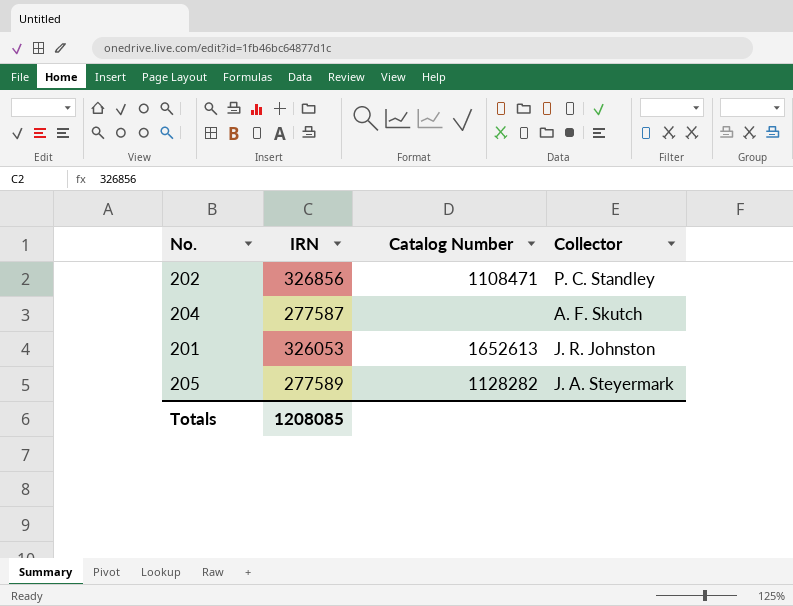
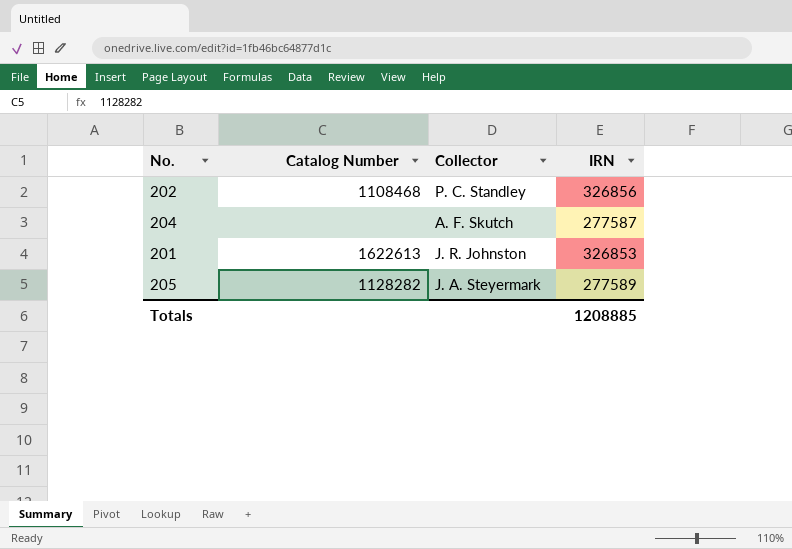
column IRN | position: 2 -> 4
202 | Catalog Number: 1108471 -> 1108468
201 | Catalog Number: 1652613 -> 1622613
201 | IRN: 326053 -> 326853
Totals | IRN: 1208085 -> 1208885

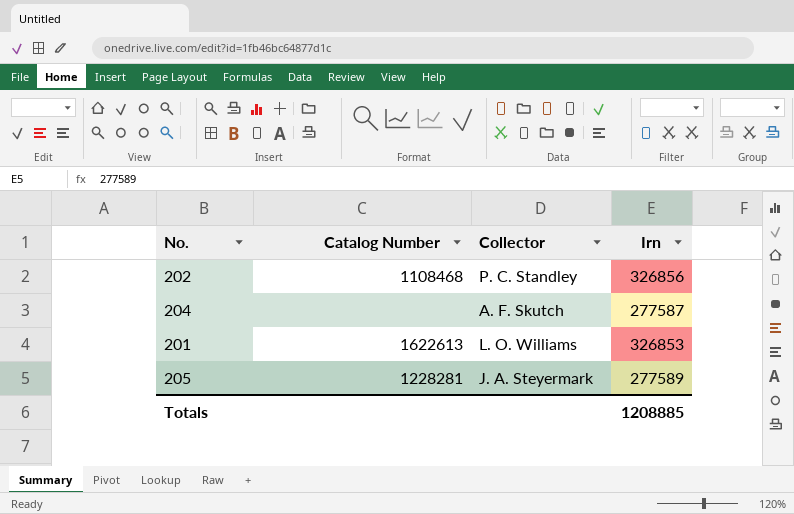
column name: IRN -> Irn
201 | Collector: J. R. Johnston -> L. O. Williams
205 | Catalog Number: 1128282 -> 1228281

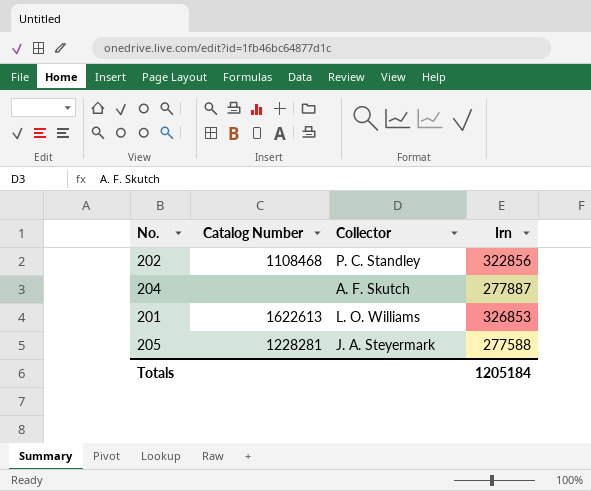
202 | Irn: 326856 -> 322856
204 | Irn: 277587 -> 277887
205 | Irn: 277589 -> 277588
Totals | Irn: 1208885 -> 1205184

